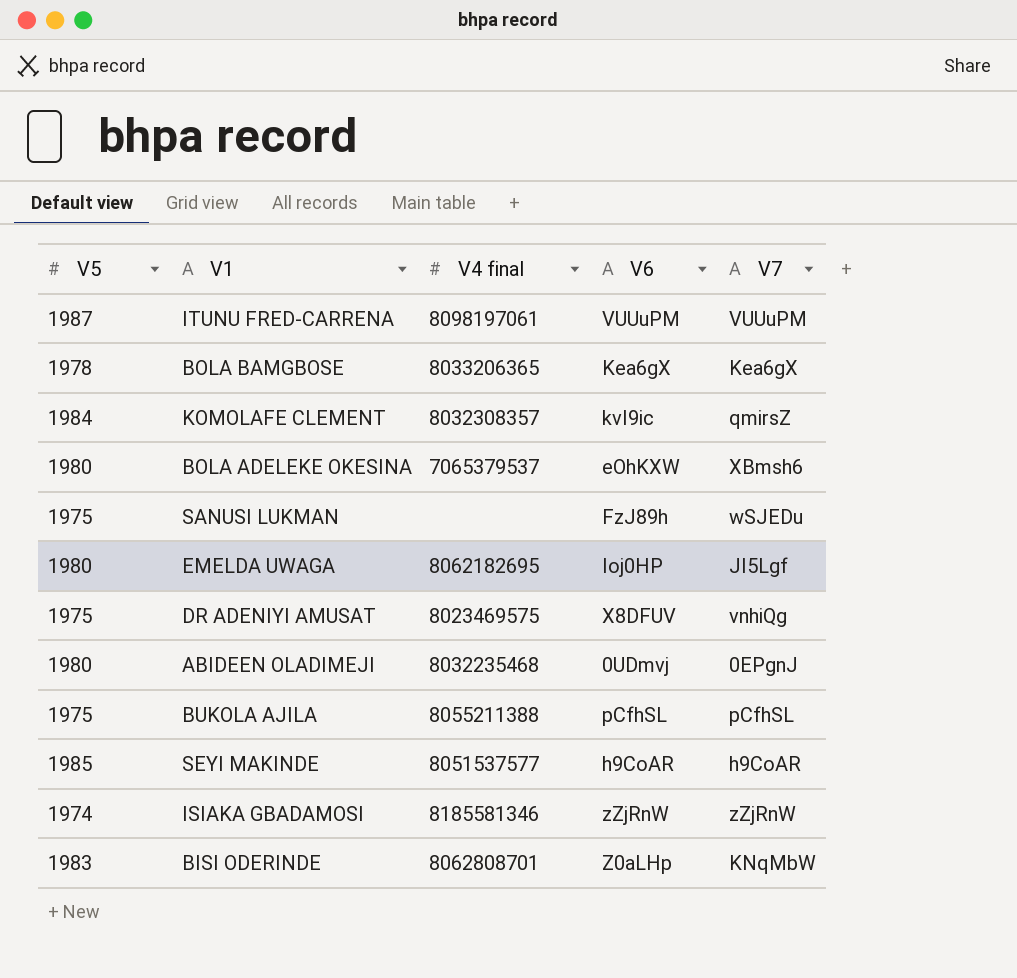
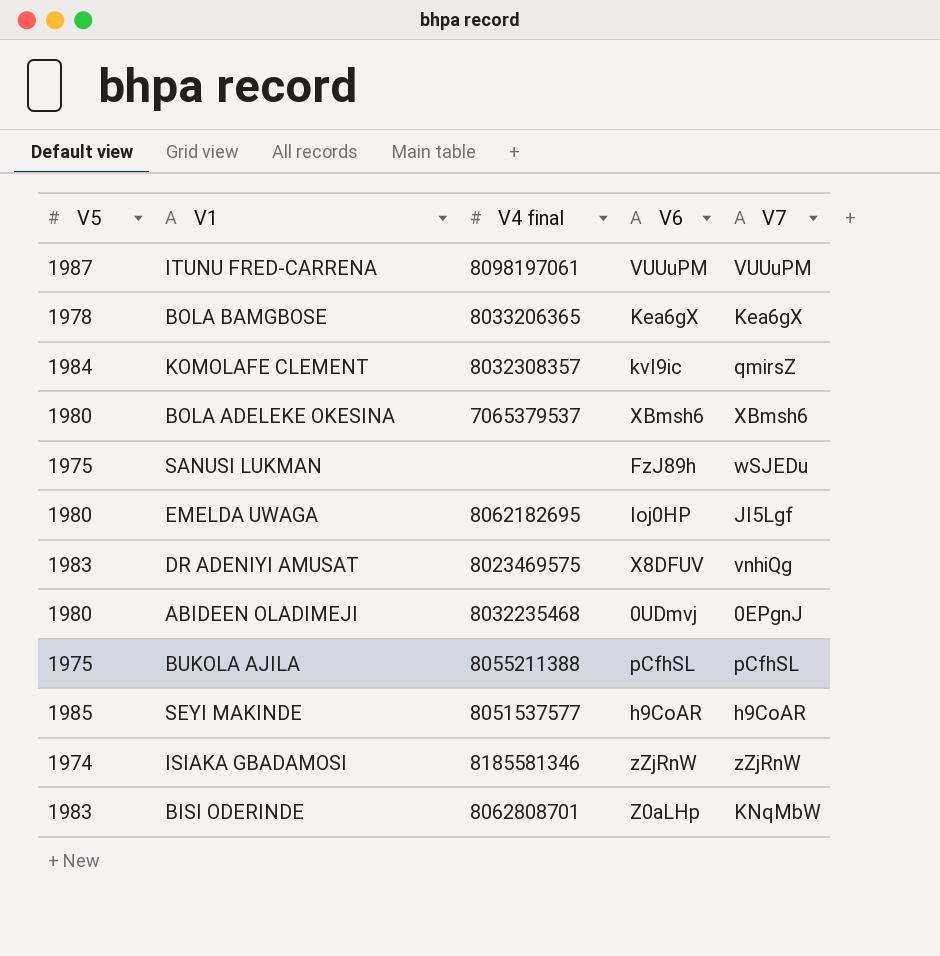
BOLA ADELEKE OKESINA | V6: eOhKXW -> XBmsh6
DR ADENIYI AMUSAT | V5: 1975 -> 1983

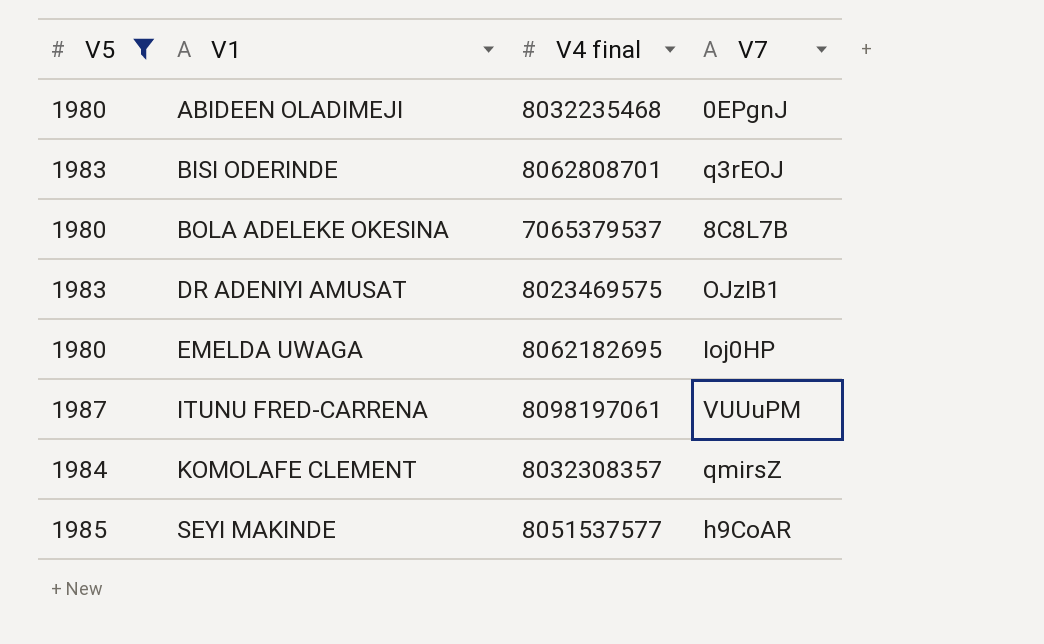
filter: none -> V5 >= 1980
row order: none -> V1 ascending
column V6 | position: 4 -> none
BISI ODERINDE | V7: KNqMbW -> q3rEOJ
BOLA ADELEKE OKESINA | V7: XBmsh6 -> 8C8L7B
DR ADENIYI AMUSAT | V7: vnhiQg -> OJzIB1
EMELDA UWAGA | V7: JI5Lgf -> Ioj0HP

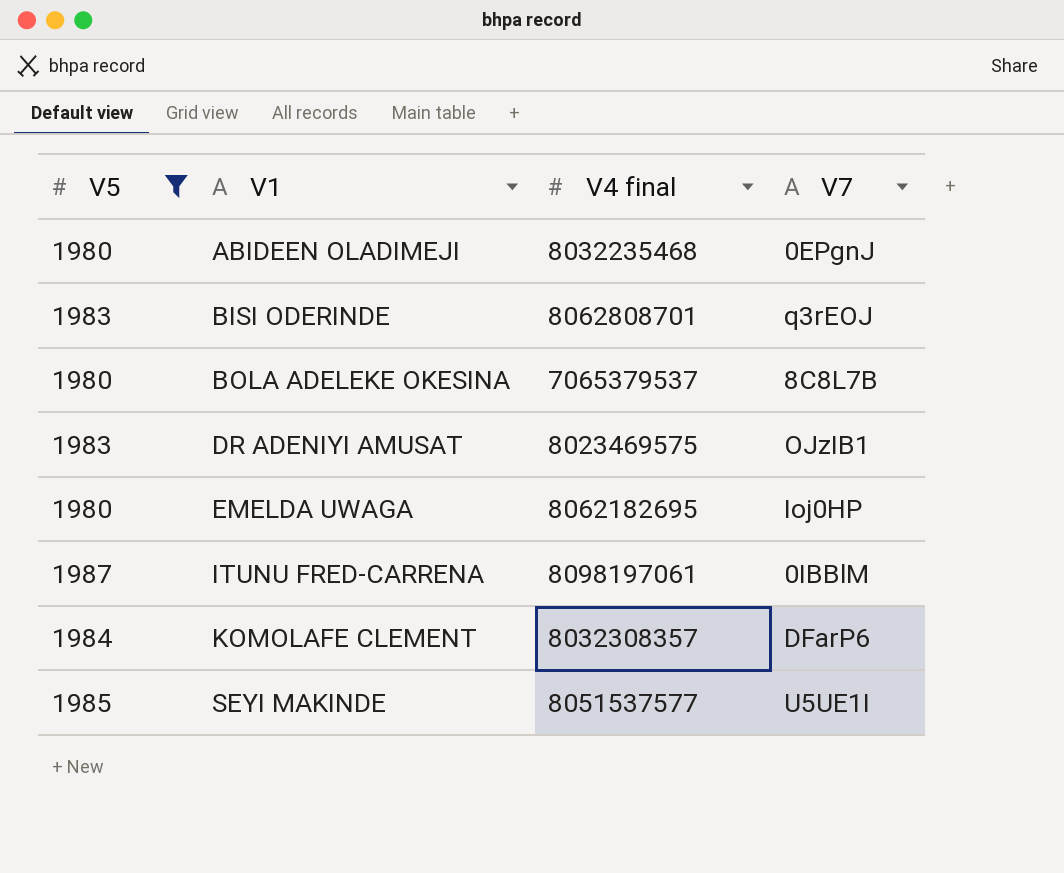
ITUNU FRED-CARRENA | V7: VUUuPM -> 0IBBlM
KOMOLAFE CLEMENT | V7: qmirsZ -> DFarP6
SEYI MAKINDE | V7: h9CoAR -> U5UE1I

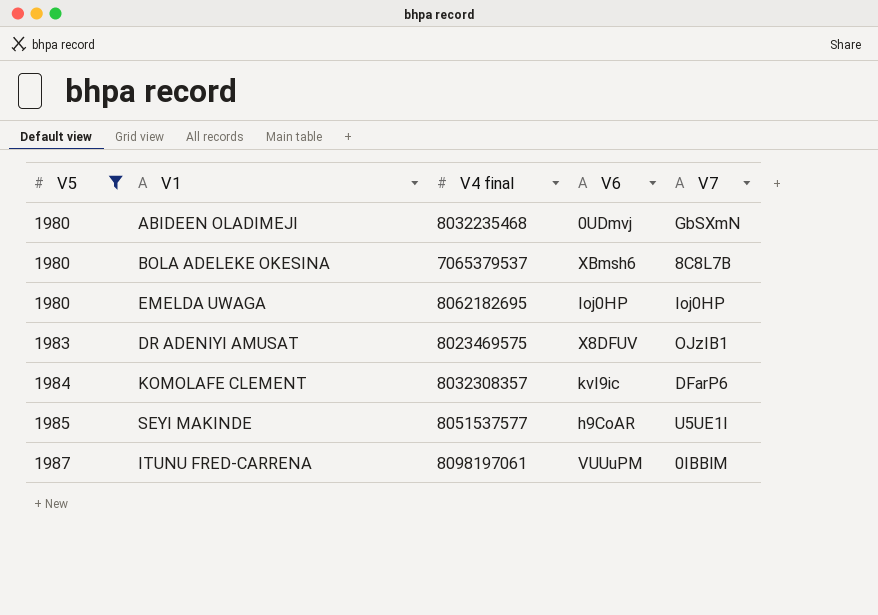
row order: V1 ascending -> V5 ascending
column V6 | position: none -> 4
row BISI ODERINDE: 1983 | 8062808701 | q3rEOJ -> none
ABIDEEN OLADIMEJI | V7: 0EPgnJ -> GbSXmN

